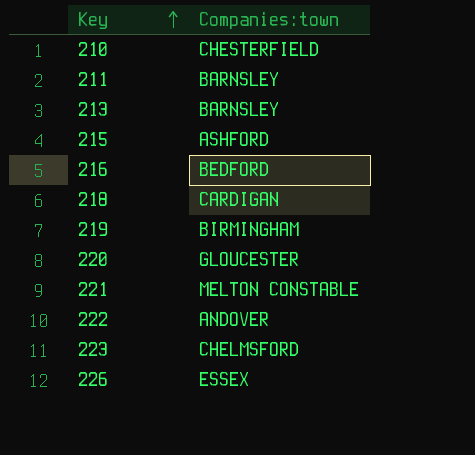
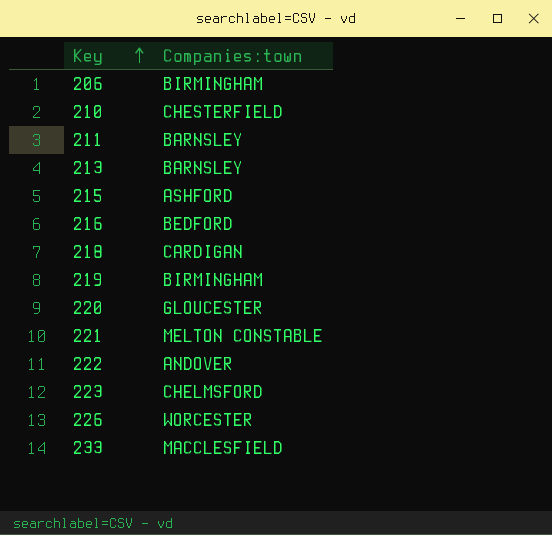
row 206: none -> BIRMINGHAM
226 | Companies:town: ESSEX -> WORCESTER
row 233: none -> MACCLESFIELD

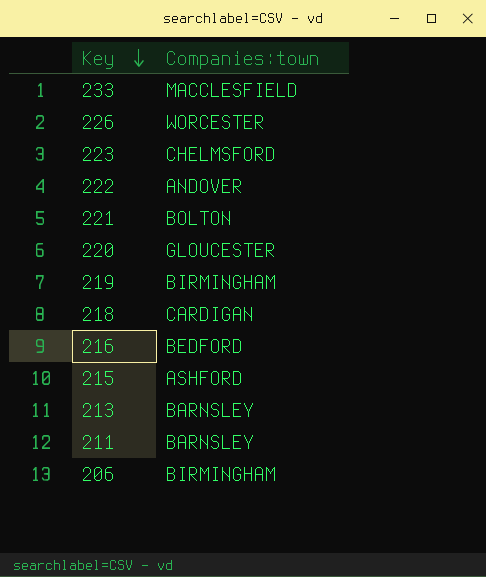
row order: Key ascending -> Key descending
row 210: CHESTERFIELD -> none
221 | Companies:town: MELTON CONSTABLE -> BOLTON

